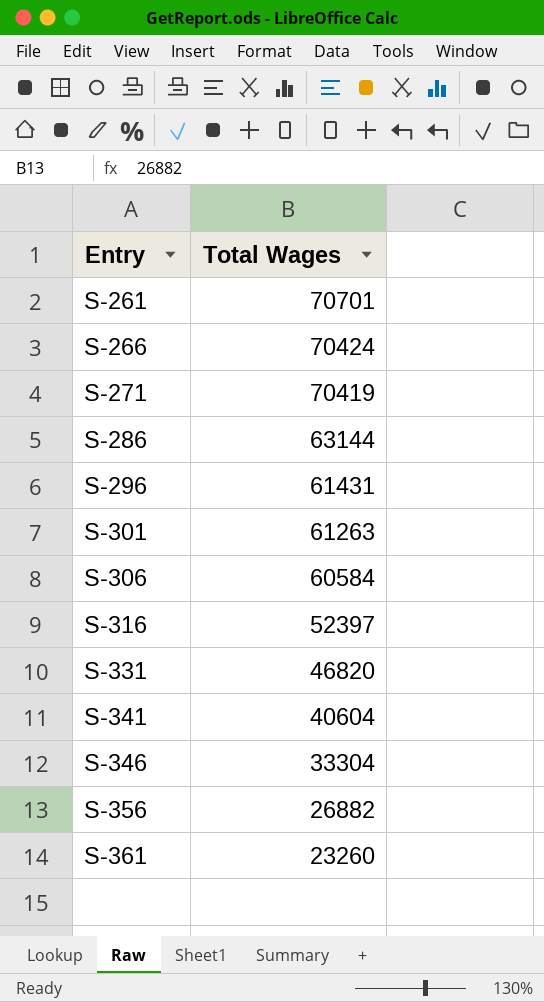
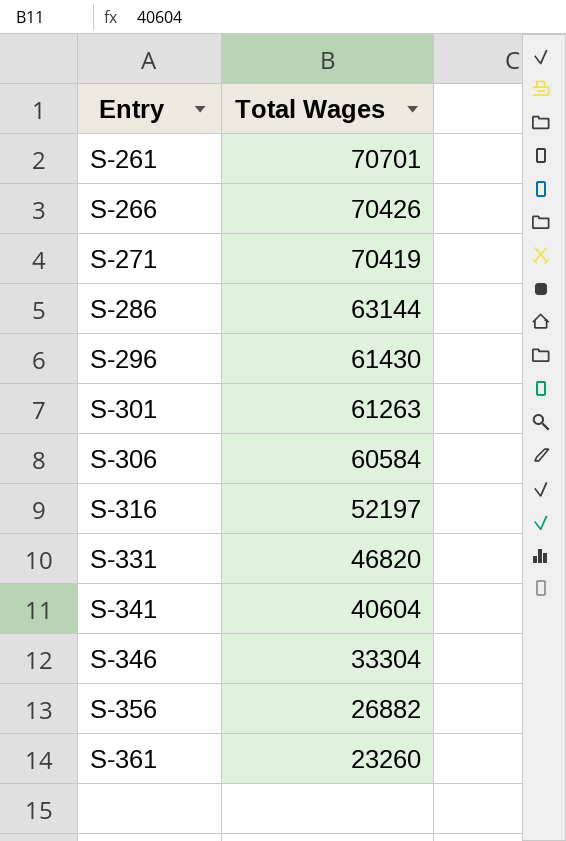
S-266 | Total Wages: 70424 -> 70426
S-296 | Total Wages: 61431 -> 61430
S-316 | Total Wages: 52397 -> 52197

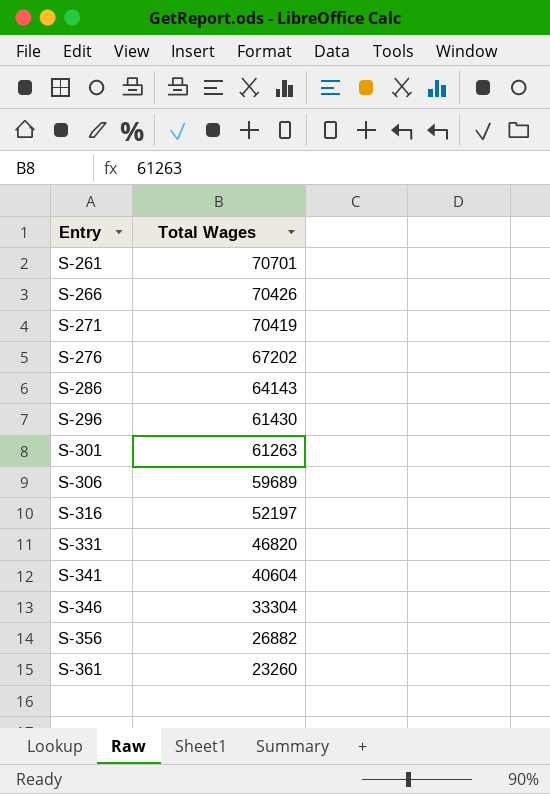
row S-276: none -> 67202
S-286 | Total Wages: 63144 -> 64143
S-306 | Total Wages: 60584 -> 59689

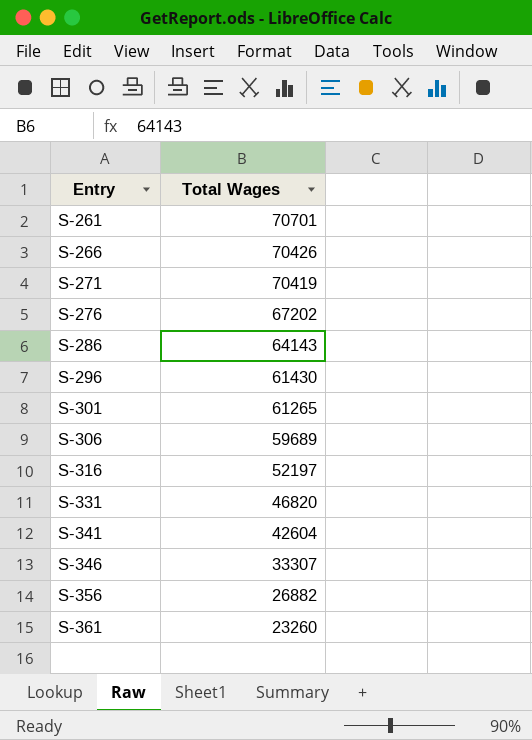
S-301 | Total Wages: 61263 -> 61265
S-341 | Total Wages: 40604 -> 42604
S-346 | Total Wages: 33304 -> 33307

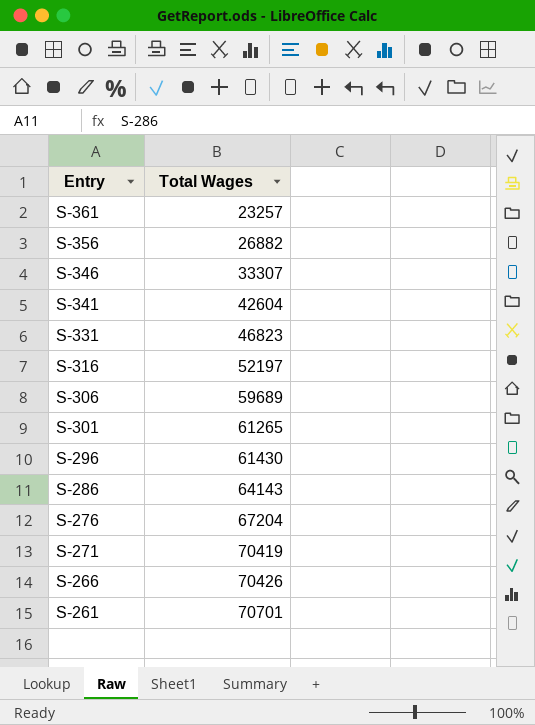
row order: Entry ascending -> Entry descending
S-361 | Total Wages: 23260 -> 23257
S-331 | Total Wages: 46820 -> 46823
S-276 | Total Wages: 67202 -> 67204

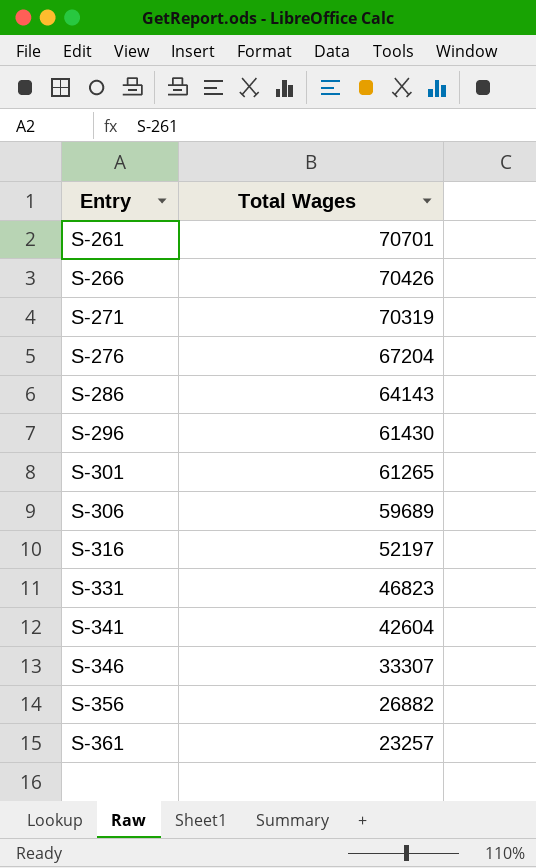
row order: Entry descending -> Entry ascending
S-271 | Total Wages: 70419 -> 70319

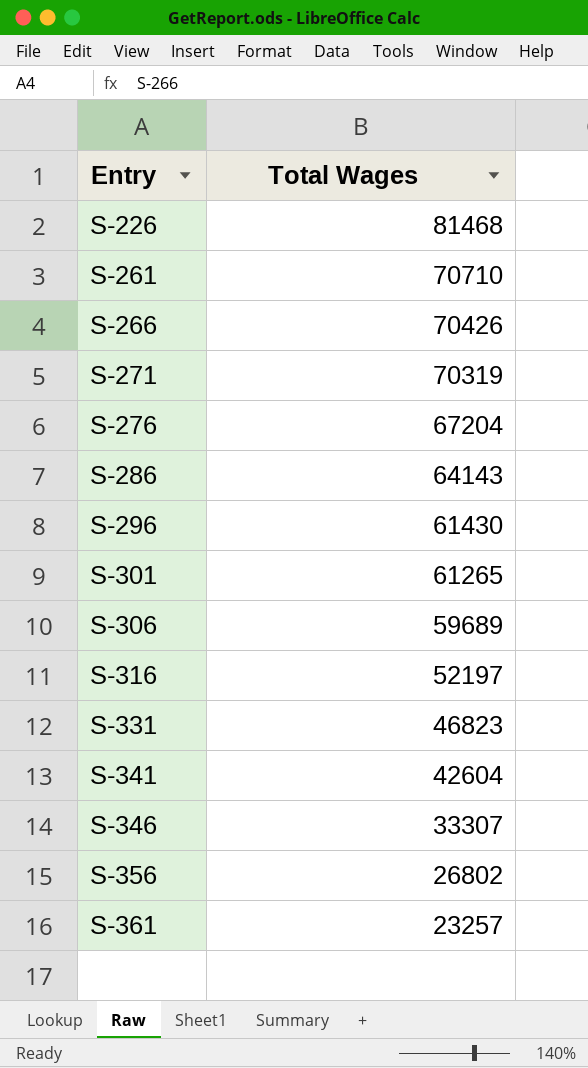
row S-226: none -> 81468
S-261 | Total Wages: 70701 -> 70710
S-356 | Total Wages: 26882 -> 26802

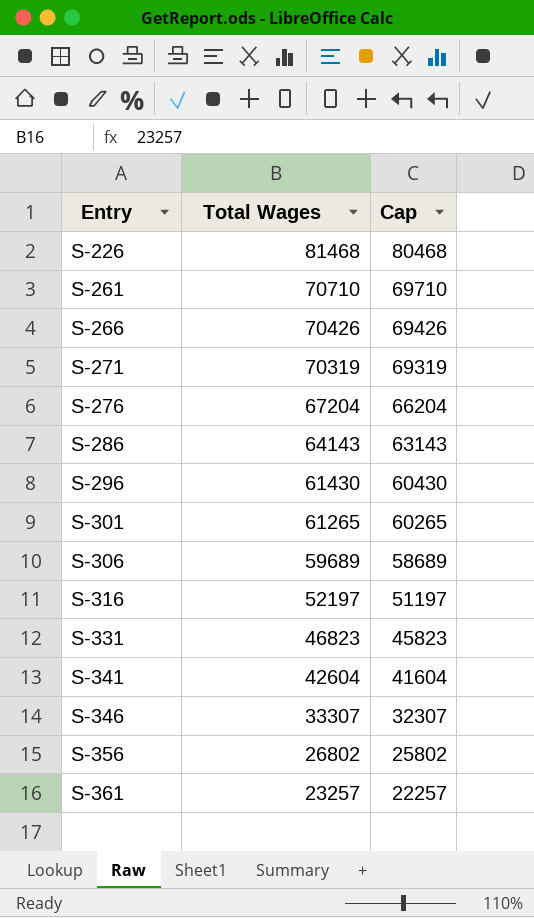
column Cap | formula: none -> [Total Wages] - 1000

